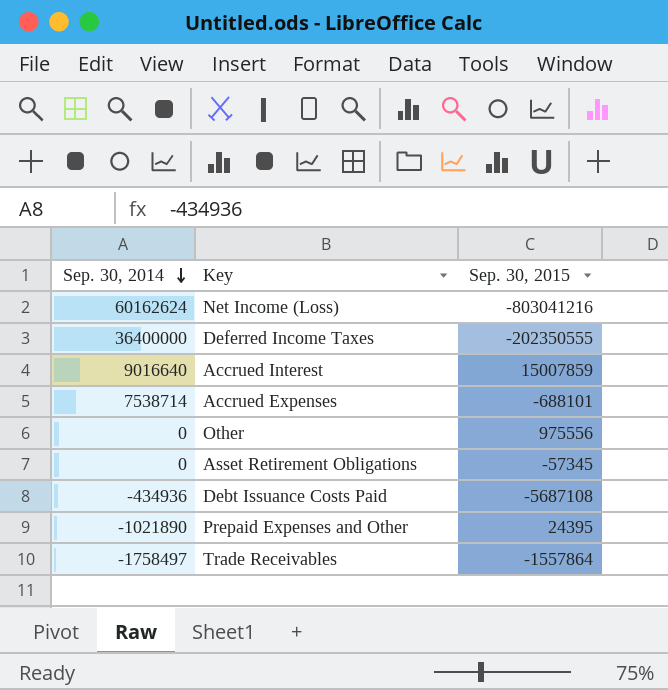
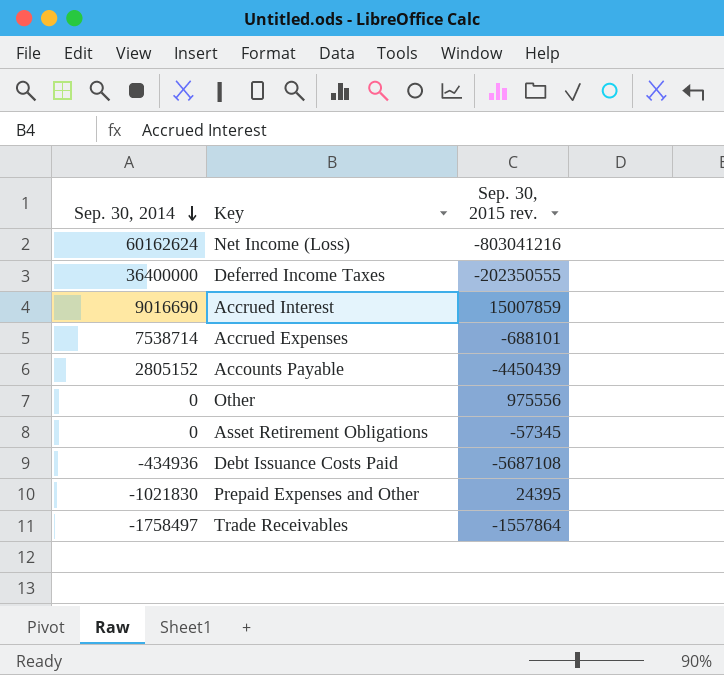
column name: Sep. 30, 2015 -> Sep. 30, 2015 rev.
Accrued Interest | Sep. 30, 2014: 9016640 -> 9016690
row Accounts Payable: none -> 2805152 | -4450439
Prepaid Expenses and Other | Sep. 30, 2014: -1021890 -> -1021830

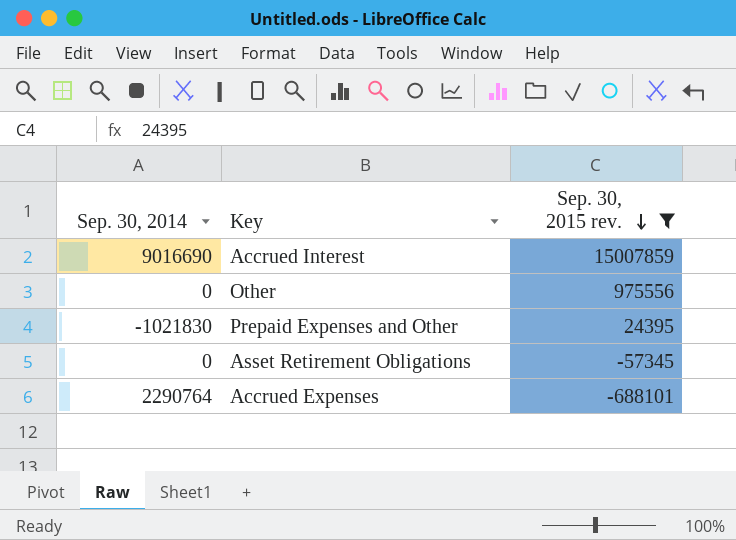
filter: none -> Sep. 30, 2015 rev. >= -688101
row order: Sep. 30, 2014 descending -> Sep. 30, 2015 rev. descending
Accrued Expenses | Sep. 30, 2014: 7538714 -> 2290764

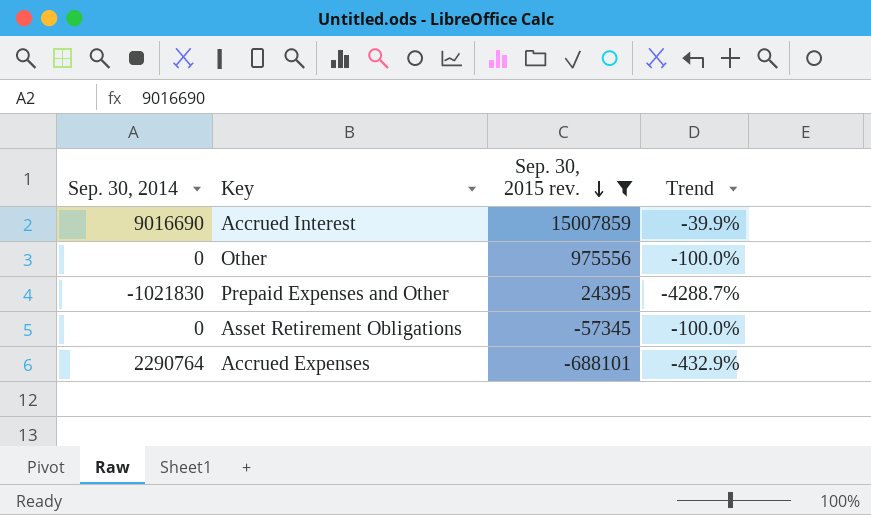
column Trend | formula: none -> ([Sep. 30, 2014] - [Sep. 30, 2015 rev.]) / [Sep. 30, 2015 rev.]

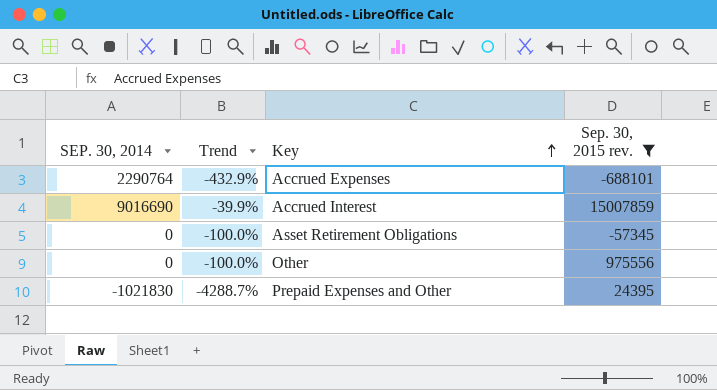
row order: Sep. 30, 2015 rev. descending -> Key ascending
column name: Sep. 30, 2014 -> SEP. 30, 2014
column Trend | position: 4 -> 2

